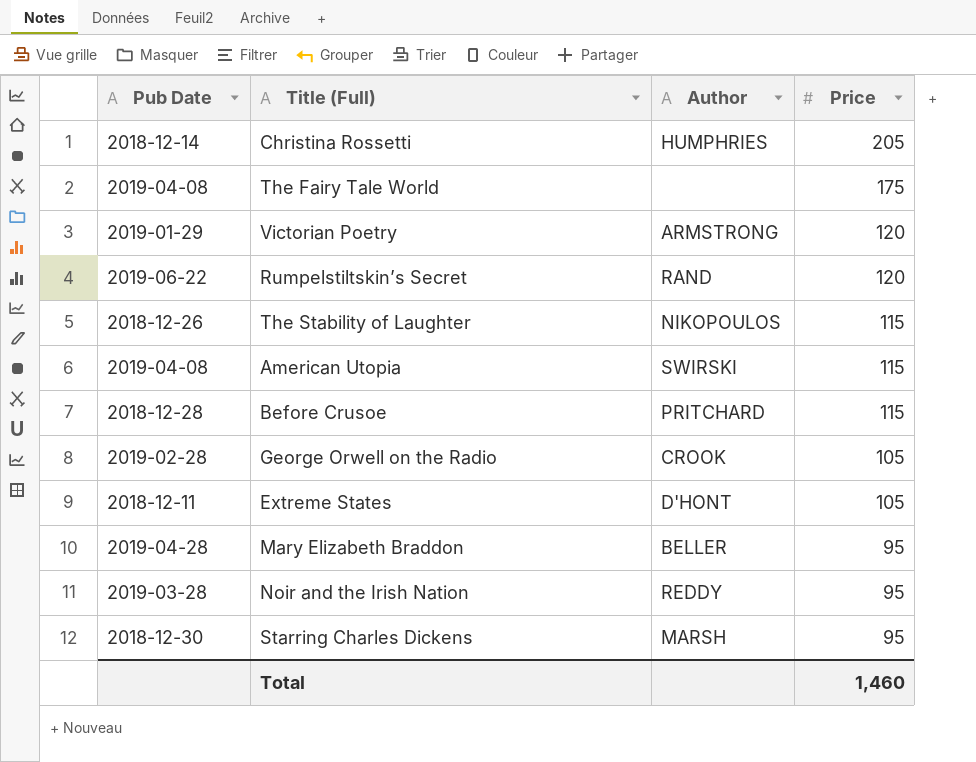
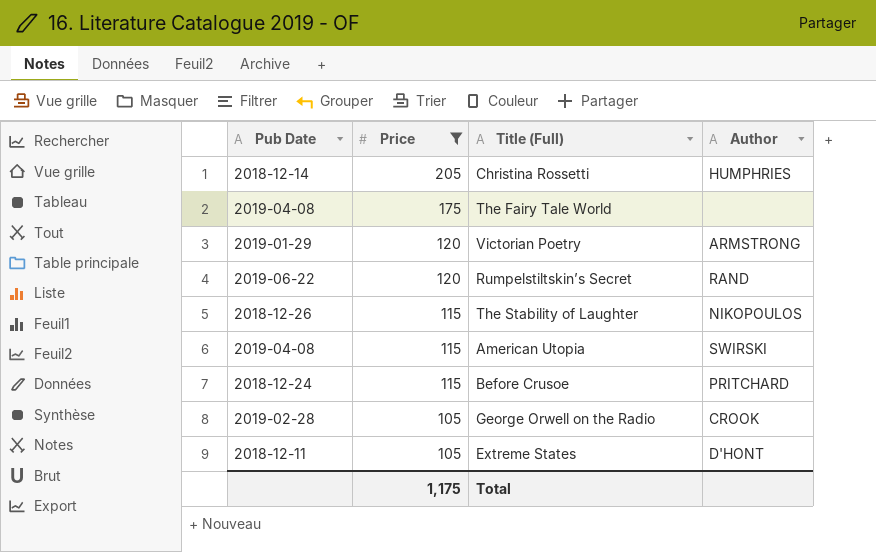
filter: none -> Price != 95
column Price | position: 4 -> 2
Before Crusoe | Pub Date: 2018-12-28 -> 2018-12-24
Total | Price: 1,460 -> 1,175

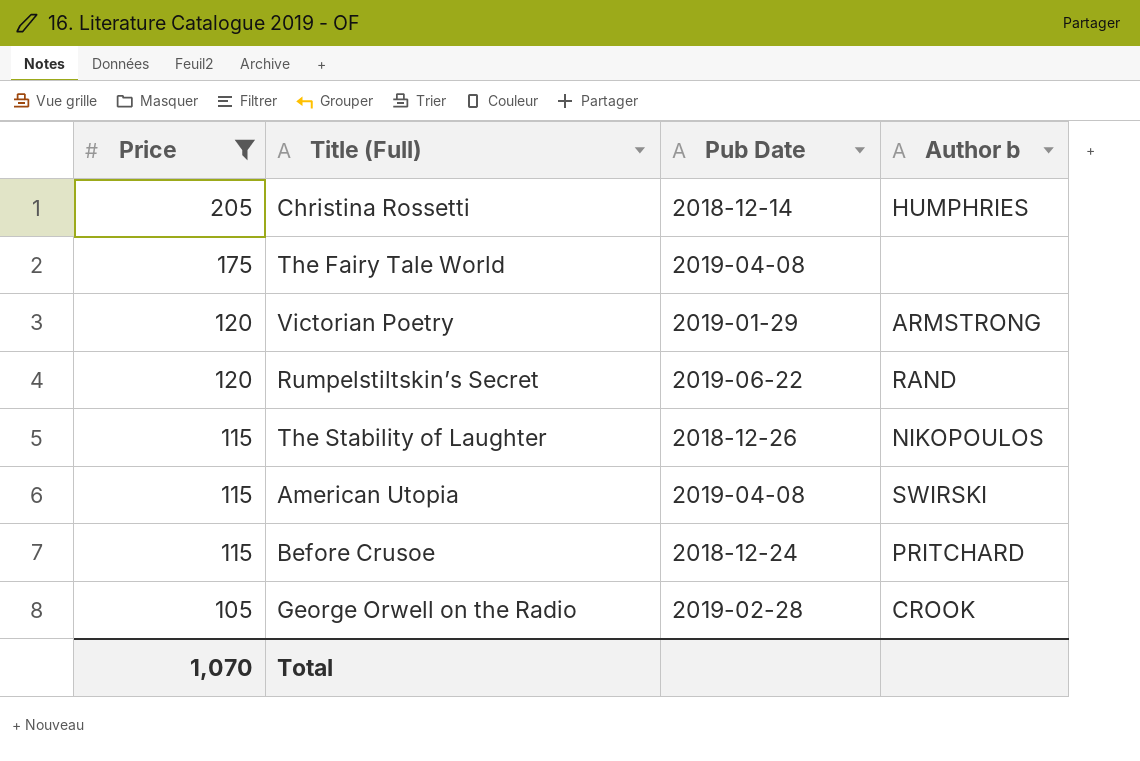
column Pub Date | position: 1 -> 3
column name: Author -> Author b
row Extreme States: 2018-12-11 | 105 | D'HONT -> none
Total | Price: 1,175 -> 1,070

